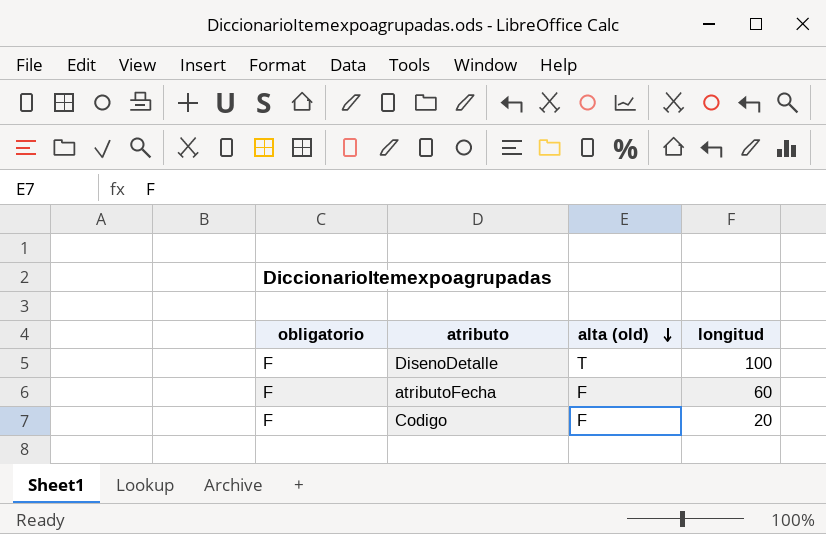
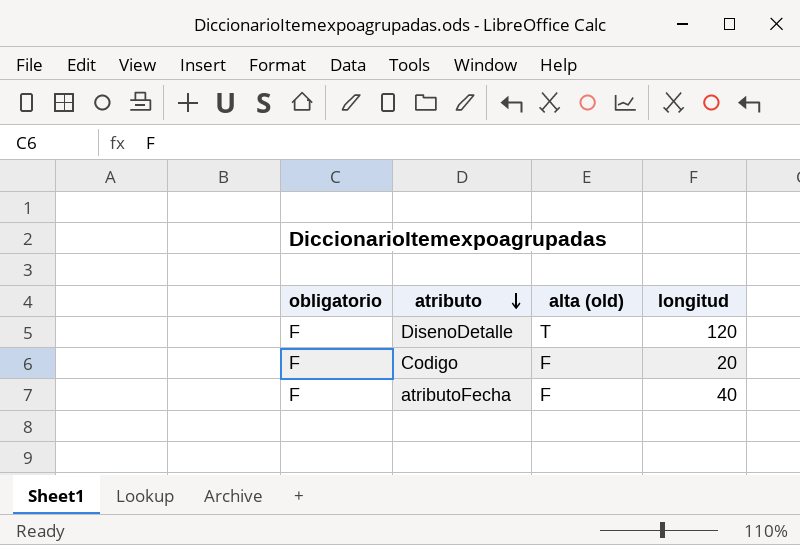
row order: alta (old) descending -> atributo descending
DisenoDetalle | longitud: 100 -> 120
atributoFecha | longitud: 60 -> 40

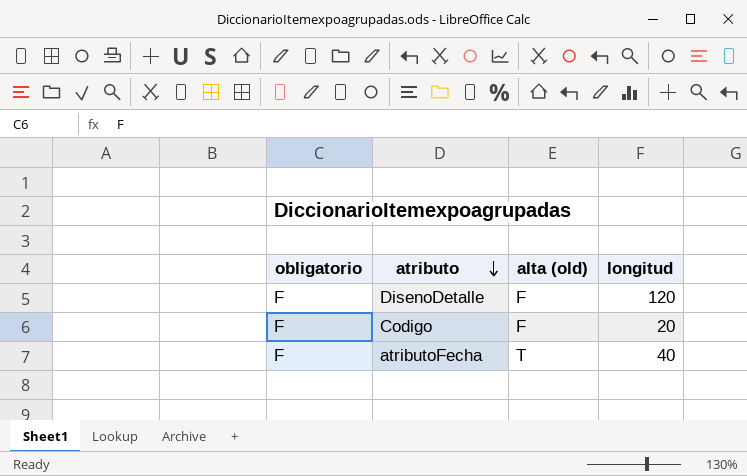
DisenoDetalle | alta (old): T -> F
atributoFecha | alta (old): F -> T

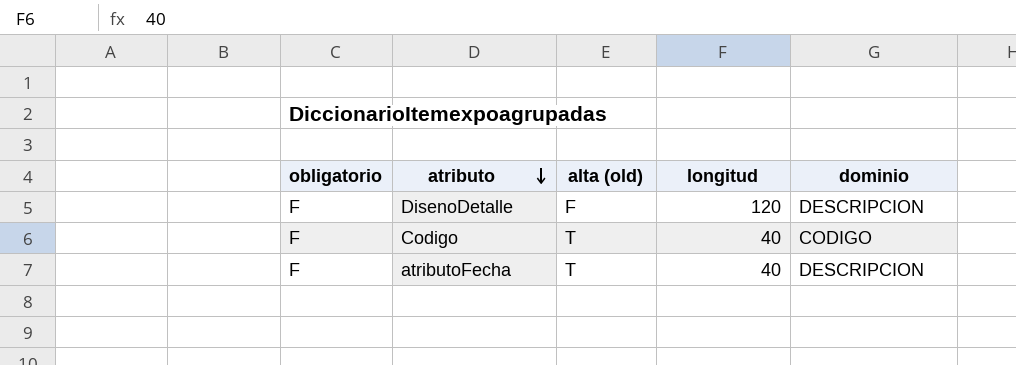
column dominio | position: none -> 5
Codigo | alta (old): F -> T
Codigo | longitud: 20 -> 40

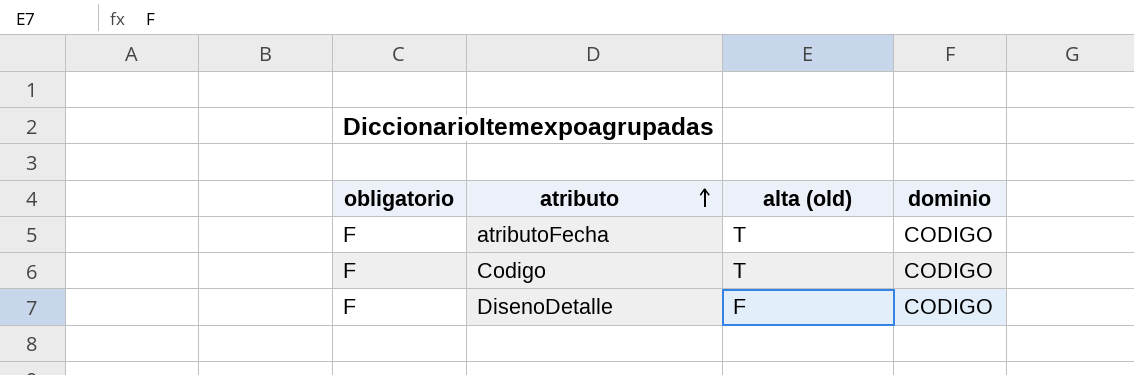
row order: atributo descending -> atributo ascending
column longitud | position: 4 -> none
atributoFecha | dominio: DESCRIPCION -> CODIGO
DisenoDetalle | dominio: DESCRIPCION -> CODIGO

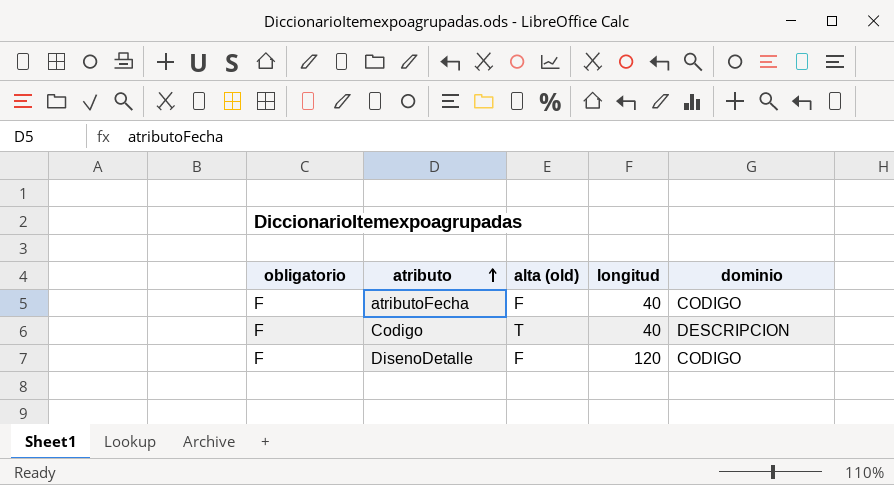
column longitud | position: none -> 4
atributoFecha | alta (old): T -> F
Codigo | dominio: CODIGO -> DESCRIPCION

